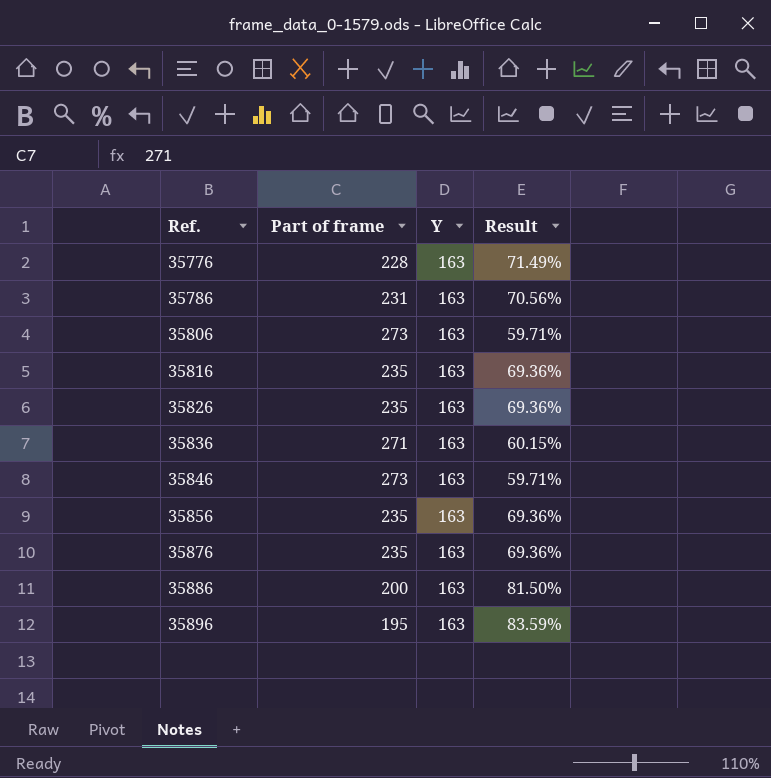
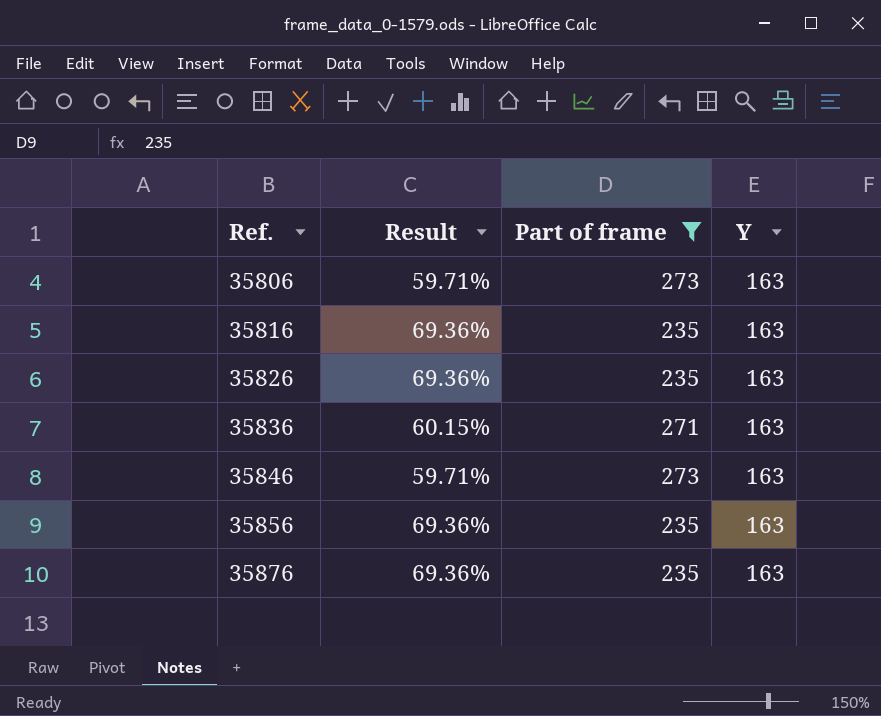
filter: none -> Part of frame >= 235
column Result | position: 4 -> 2

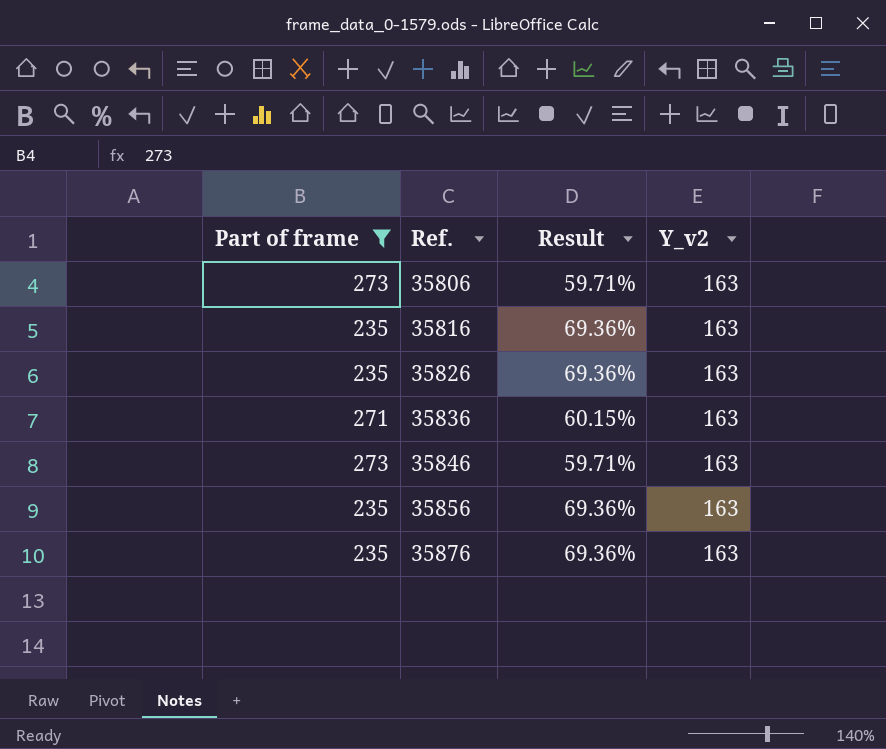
column Part of frame | position: 3 -> 1
column name: Y -> Y_v2

